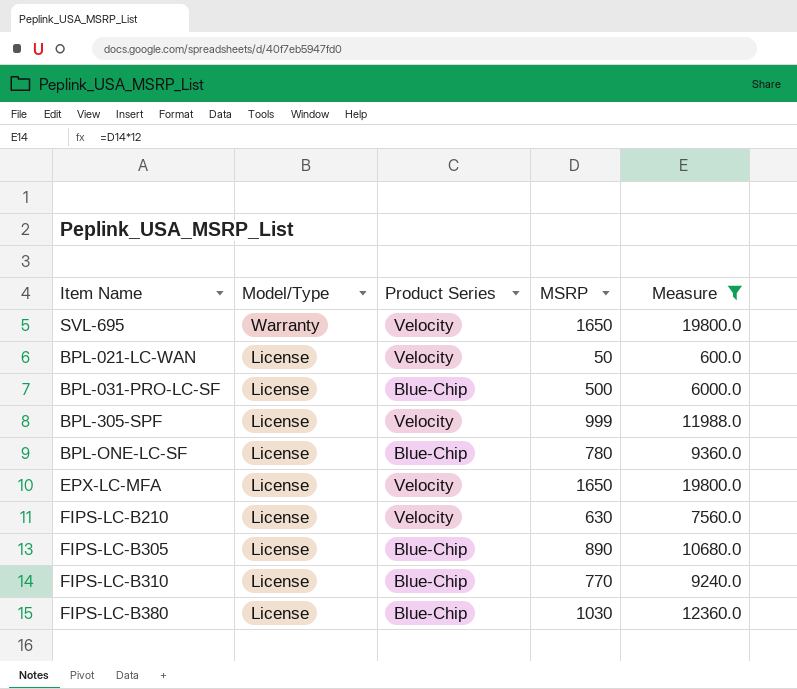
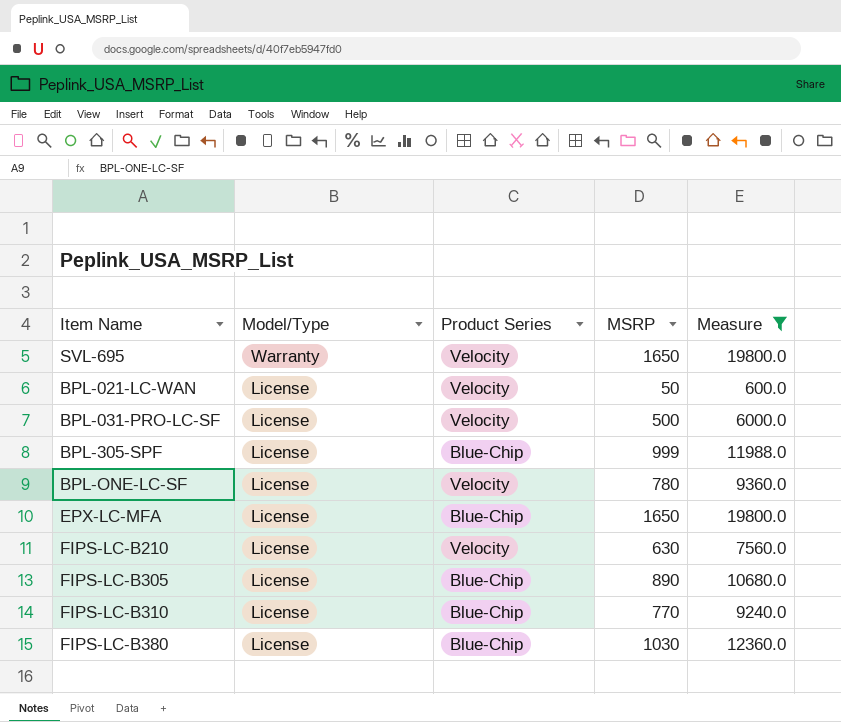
BPL-031-PRO-LC-SF | Product Series: Blue-Chip -> Velocity
BPL-305-SPF | Product Series: Velocity -> Blue-Chip
BPL-ONE-LC-SF | Product Series: Blue-Chip -> Velocity
EPX-LC-MFA | Product Series: Velocity -> Blue-Chip

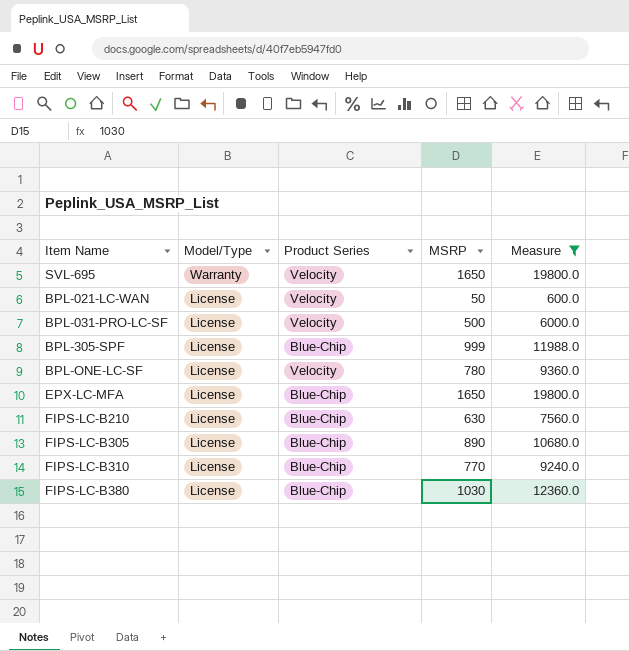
FIPS-LC-B210 | Product Series: Velocity -> Blue-Chip

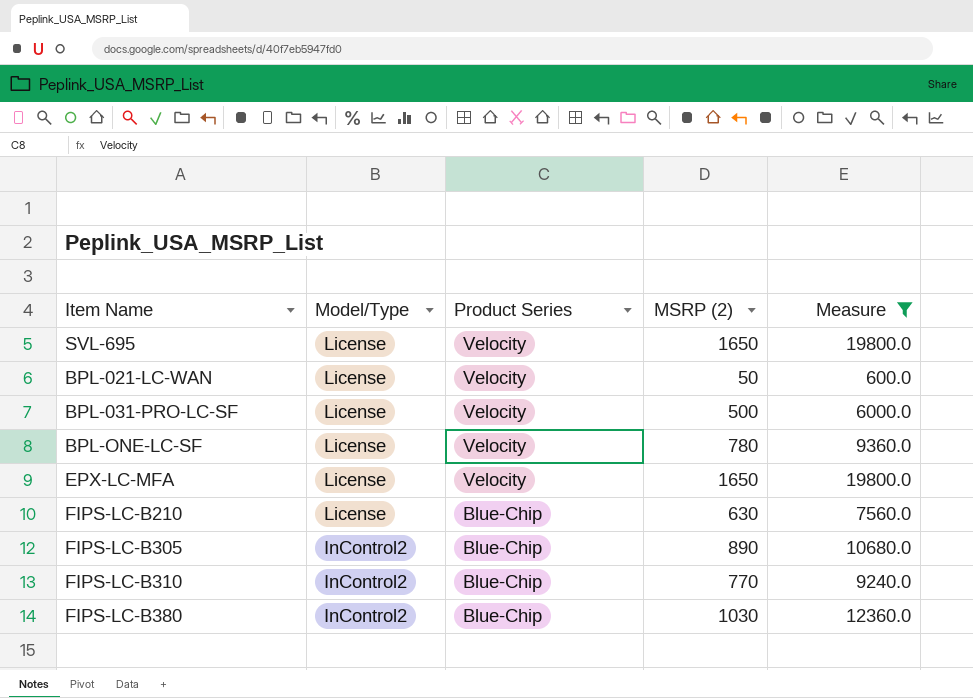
column name: MSRP -> MSRP (2)
row BPL-305-SPF: License | Blue-Chip | 999 | 11988.0 -> none
SVL-695 | Model/Type: Warranty -> License
EPX-LC-MFA | Product Series: Blue-Chip -> Velocity
FIPS-LC-B305 | Model/Type: License -> InControl2
FIPS-LC-B310 | Model/Type: License -> InControl2
FIPS-LC-B380 | Model/Type: License -> InControl2

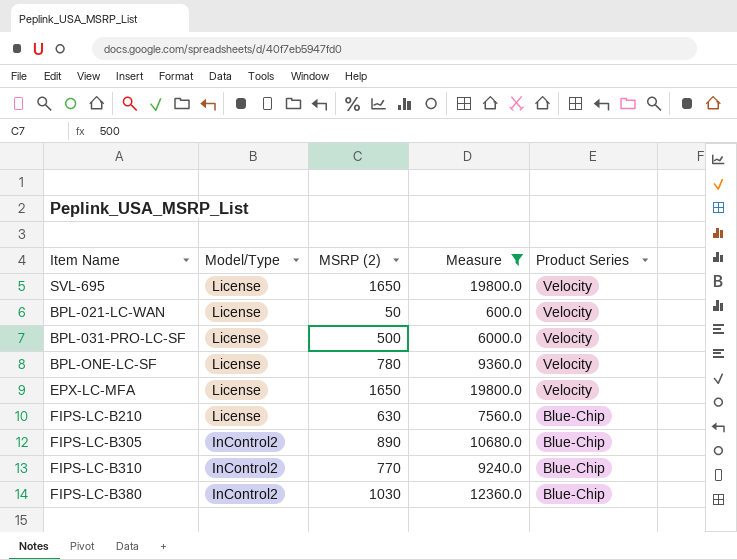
column Product Series | position: 3 -> 5

